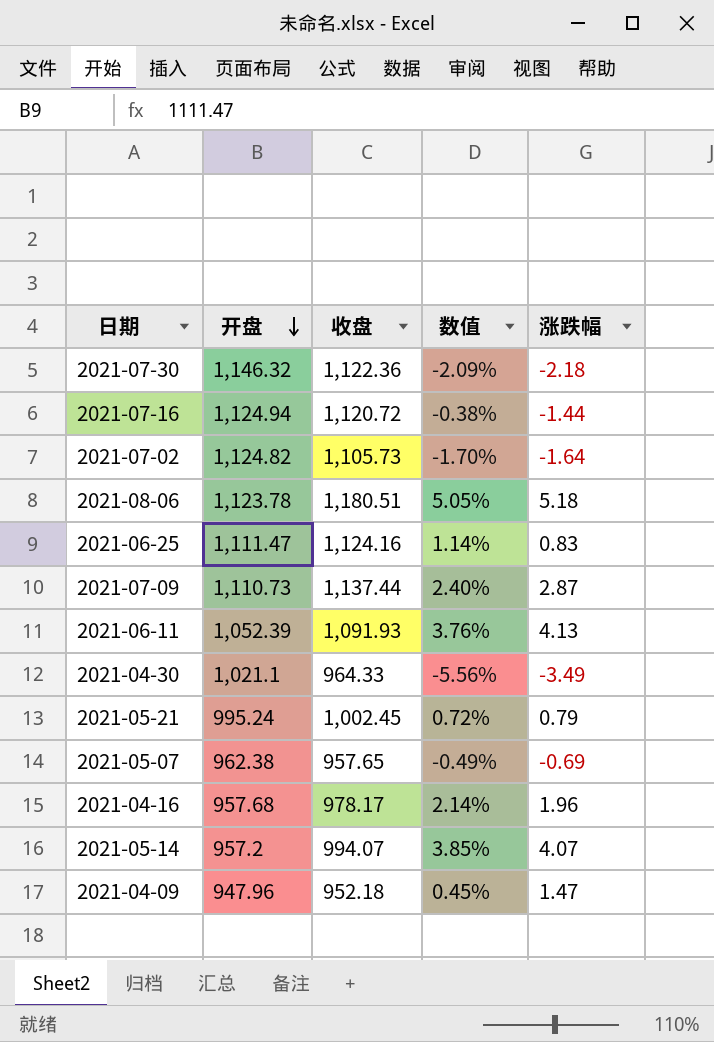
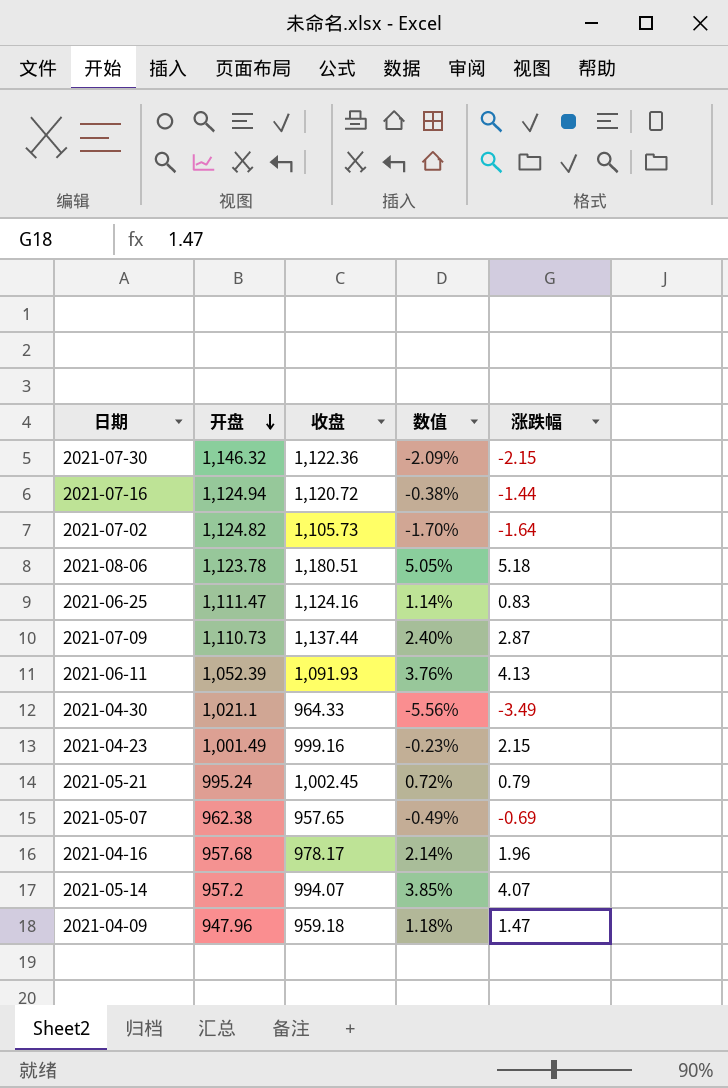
2021-07-30 | 涨跌幅: -2.18 -> -2.15
row 2021-04-23: none -> 1,001.49 | 999.16 | -0.23% | 2.15
2021-04-09 | 收盘: 952.18 -> 959.18
2021-04-09 | 数值: 0.45% -> 1.18%

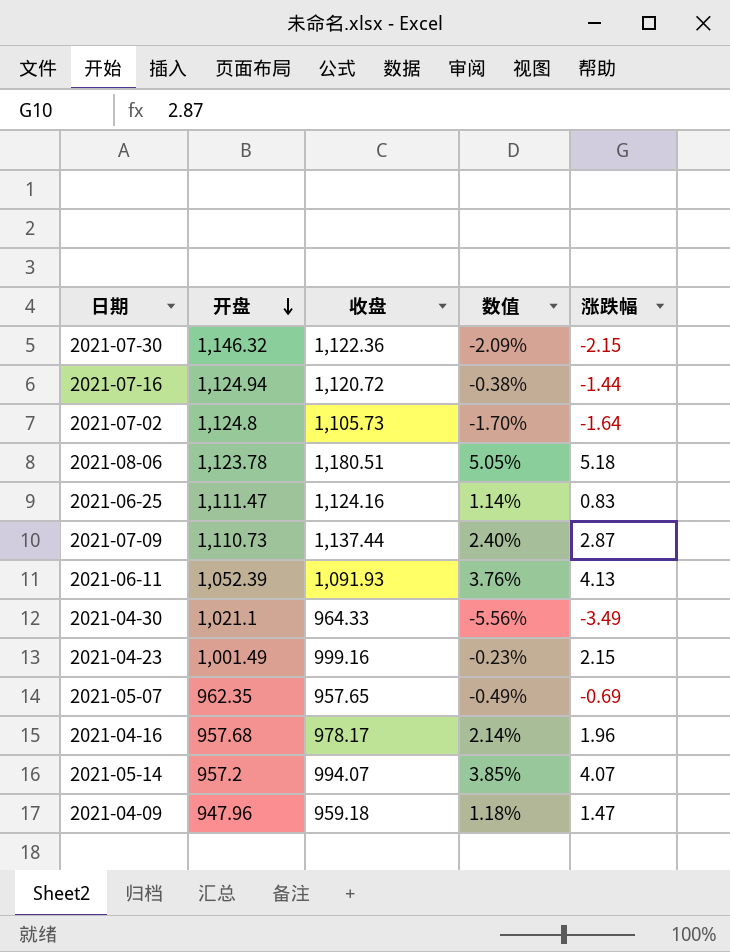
row 2021-05-21: 995.24 | 1,002.45 | 0.72% | 0.79 -> none
2021-07-02 | 开盘: 1,124.82 -> 1,124.8
2021-05-07 | 开盘: 962.38 -> 962.35

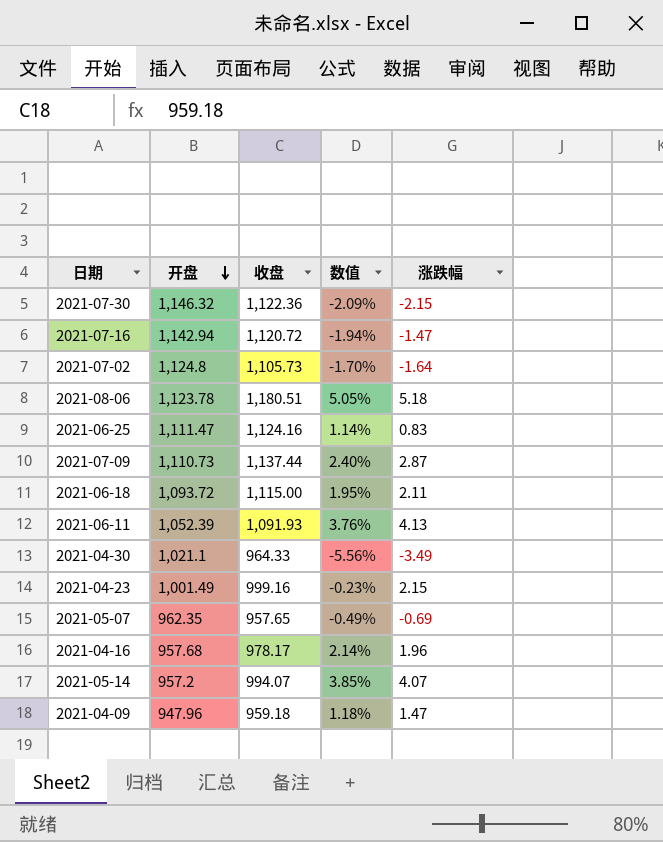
2021-07-16 | 开盘: 1,124.94 -> 1,142.94
2021-07-16 | 数值: -0.38% -> -1.94%
2021-07-16 | 涨跌幅: -1.44 -> -1.47
row 2021-06-18: none -> 1,093.72 | 1,115.00 | 1.95% | 2.11

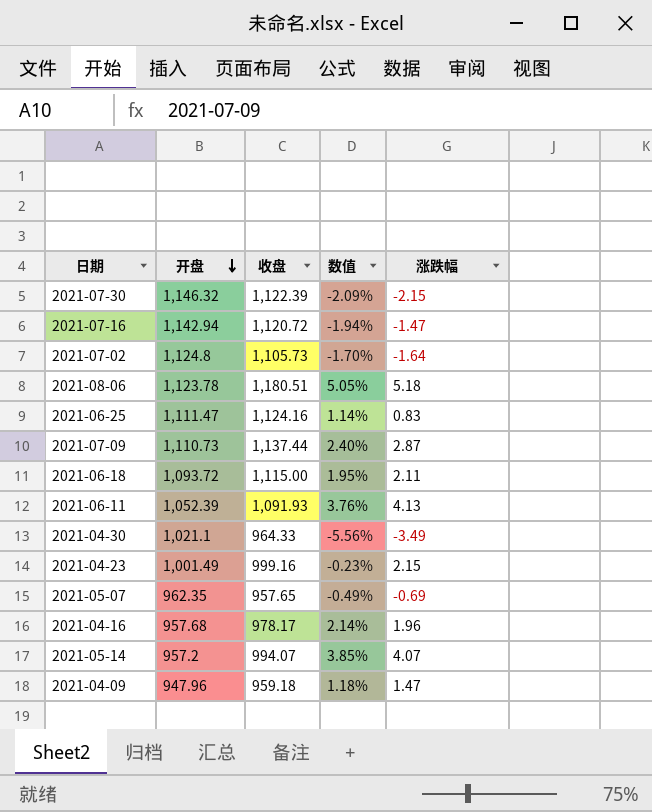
2021-07-30 | 收盘: 1,122.36 -> 1,122.39

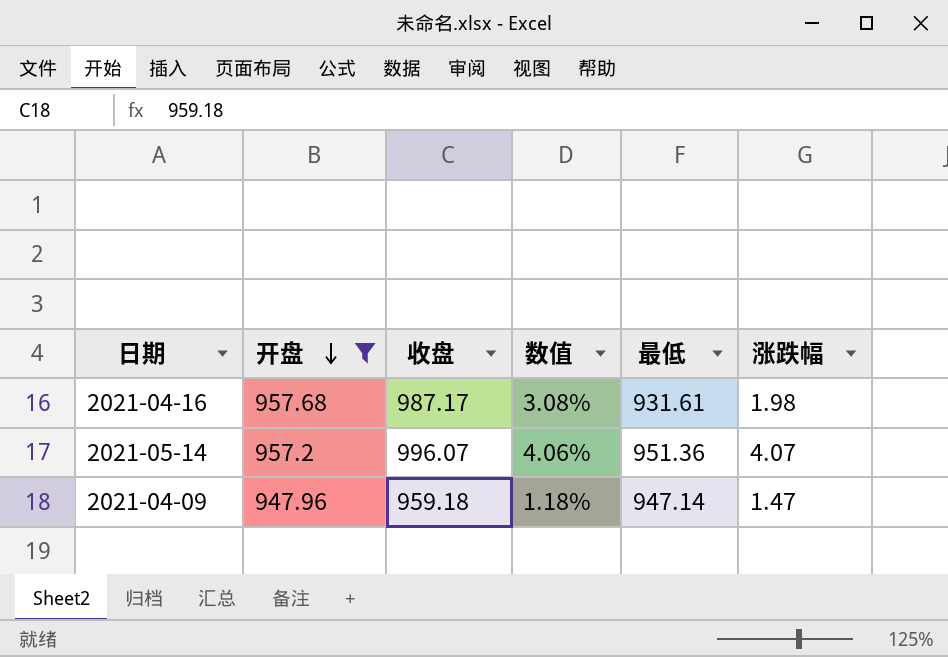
filter: none -> 开盘 <= 957.68
column 最低 | position: none -> 5
2021-04-16 | 收盘: 978.17 -> 987.17
2021-04-16 | 数值: 2.14% -> 3.08%
2021-04-16 | 涨跌幅: 1.96 -> 1.98
2021-05-14 | 收盘: 994.07 -> 996.07
2021-05-14 | 数值: 3.85% -> 4.06%

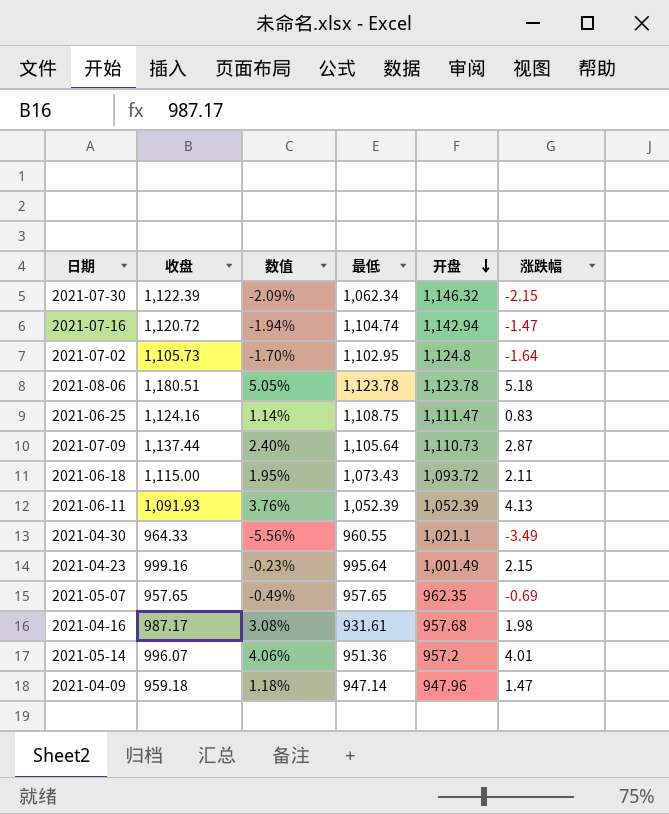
filter: 开盘 <= 957.68 -> none
column 开盘 | position: 2 -> 5
2021-05-14 | 涨跌幅: 4.07 -> 4.01

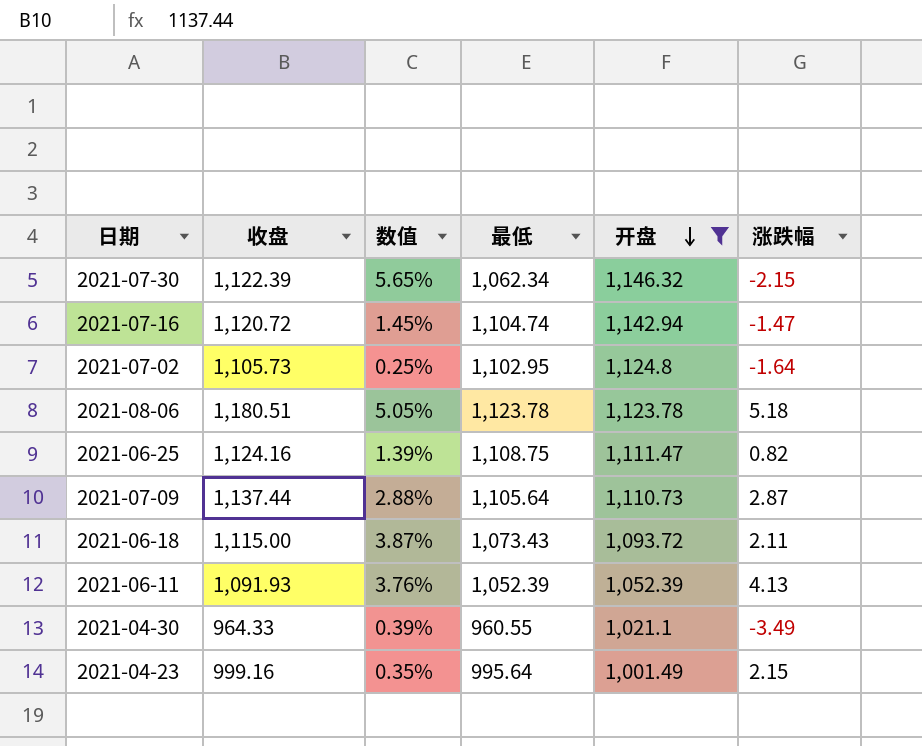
filter: none -> 开盘 >= 1,001.49
column 数值 | formula: ([收盘] - [开盘]) / [开盘] -> ([收盘] - [最低]) / [最低]
2021-06-25 | 涨跌幅: 0.83 -> 0.82

